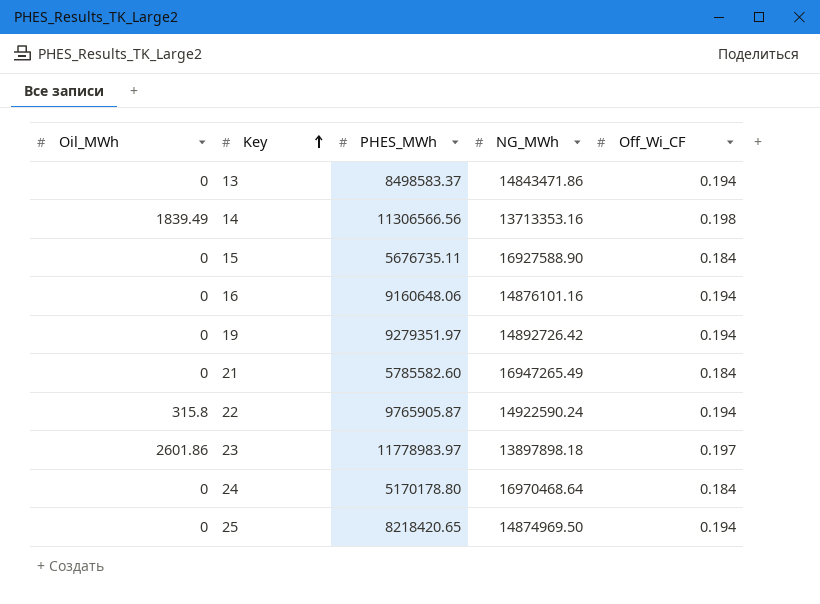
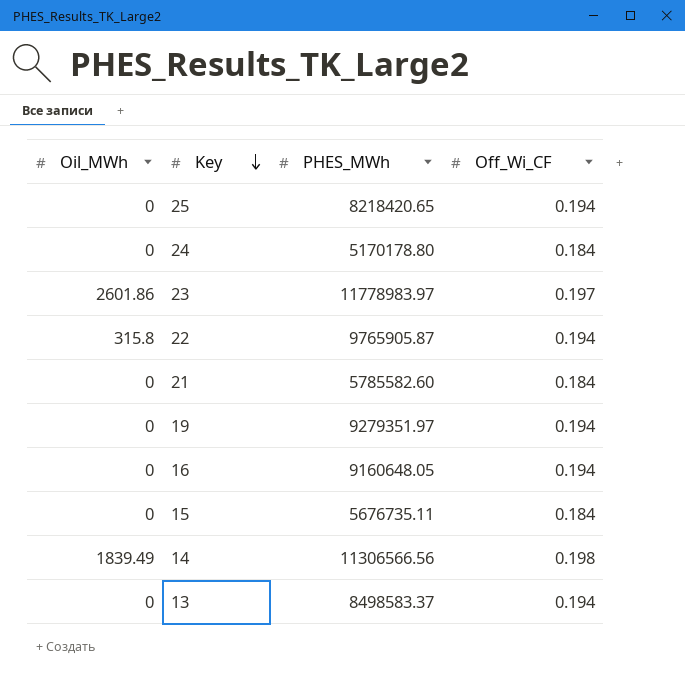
row order: Key ascending -> Key descending
column NG_MWh | position: 4 -> none
16 | PHES_MWh: 9160648.06 -> 9160648.05

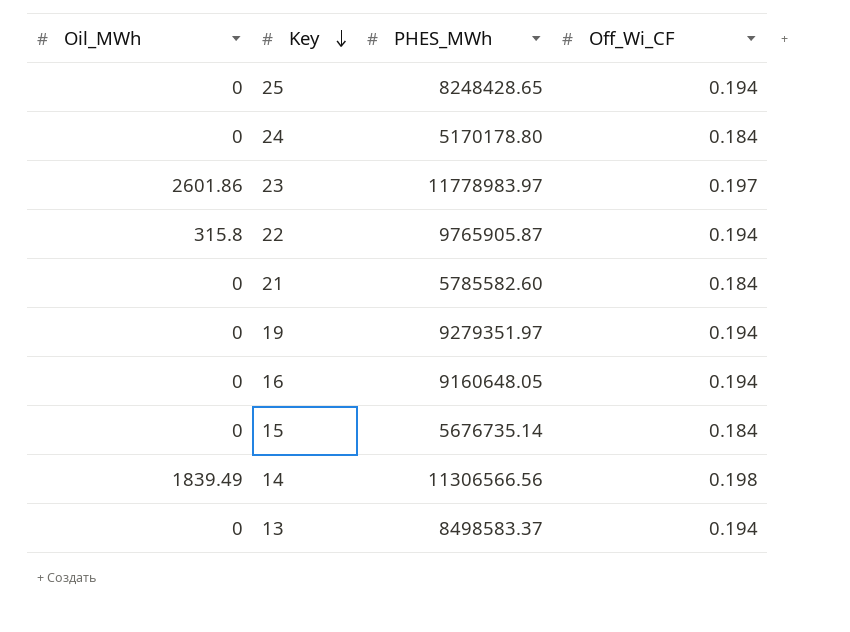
25 | PHES_MWh: 8218420.65 -> 8248428.65
15 | PHES_MWh: 5676735.11 -> 5676735.14

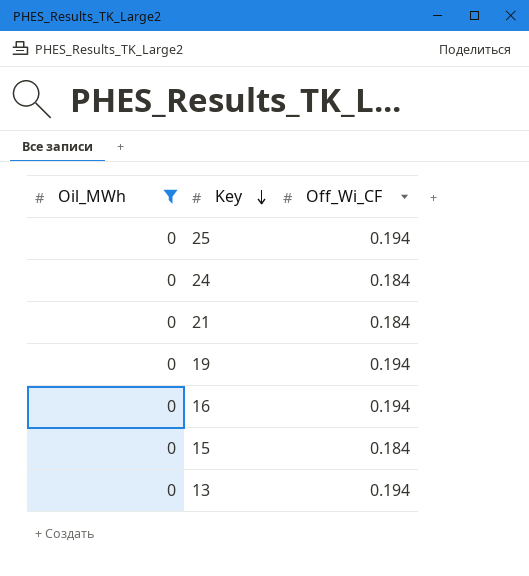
filter: none -> Oil_MWh = 0
column PHES_MWh | position: 3 -> none

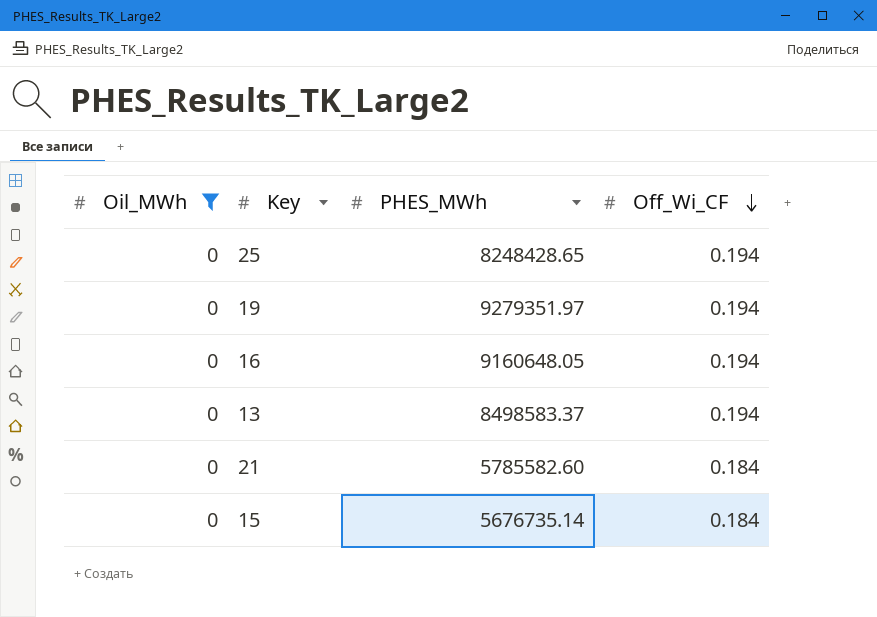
row order: Key descending -> Off_Wi_CF descending
column PHES_MWh | position: none -> 3
row 24: 0 | 0.184 -> none

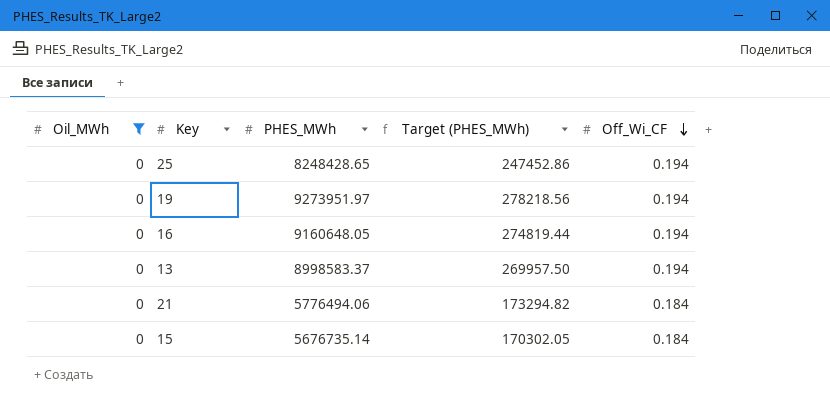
column Target (PHES_MWh) | formula: none -> [PHES_MWh] * 0.03
19 | PHES_MWh: 9279351.97 -> 9273951.97
13 | PHES_MWh: 8498583.37 -> 8998583.37
21 | PHES_MWh: 5785582.60 -> 5776494.06

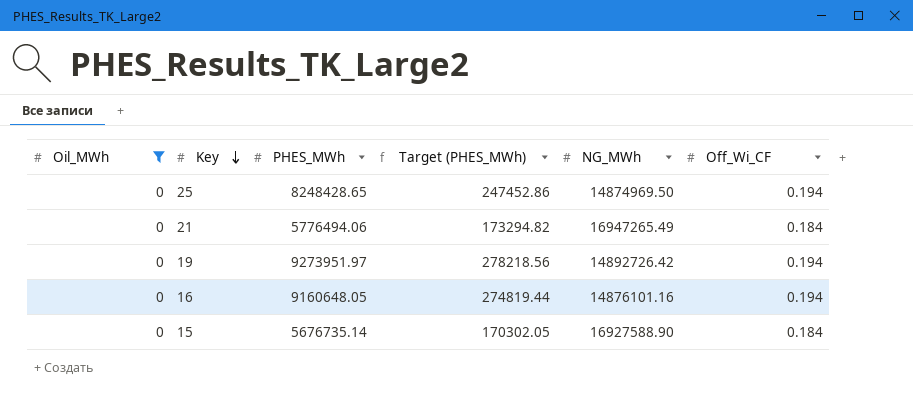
row order: Off_Wi_CF descending -> Key descending
column NG_MWh | position: none -> 5
row 13: 0 | 8998583.37 | 269957.50 | 0.194 -> none

